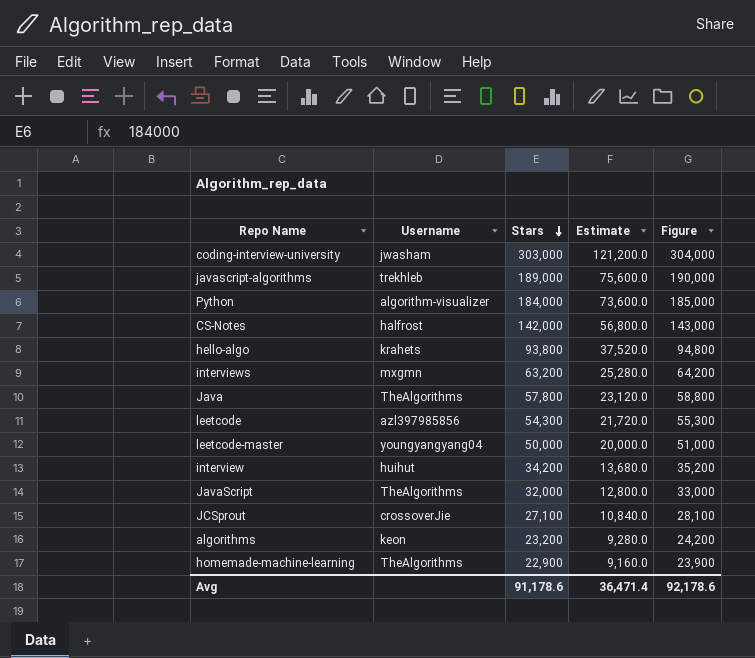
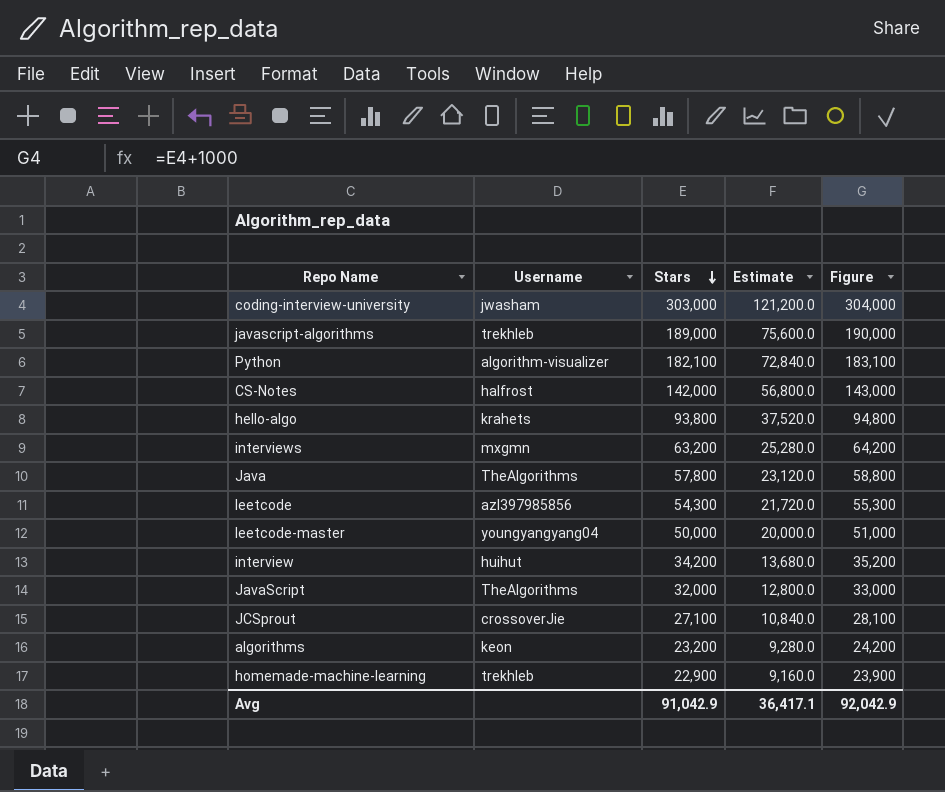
Python | Stars: 184,000 -> 182,100
Python | Estimate: 73,600.0 -> 72,840.0
Python | Figure: 185,000 -> 183,100
homemade-machine-learning | Username: TheAlgorithms -> trekhleb
Avg | Stars: 91,178.6 -> 91,042.9
Avg | Estimate: 36,471.4 -> 36,417.1
Avg | Figure: 92,178.6 -> 92,042.9

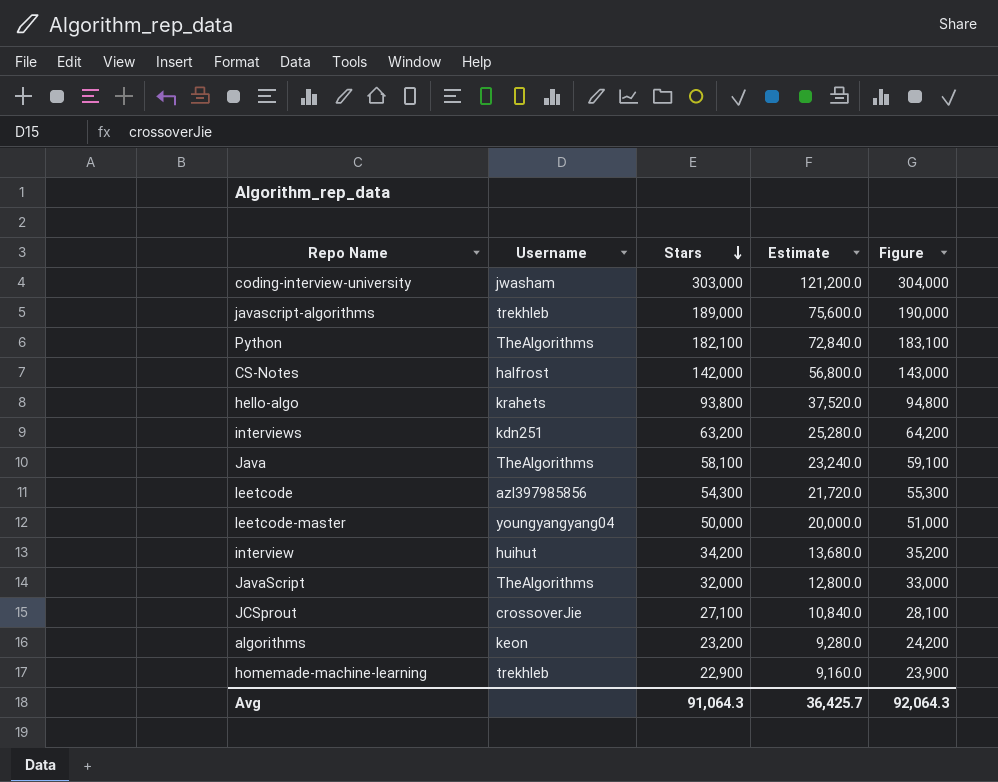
Python | Username: algorithm-visualizer -> TheAlgorithms
interviews | Username: mxgmn -> kdn251
Java | Stars: 57,800 -> 58,100
Java | Estimate: 23,120.0 -> 23,240.0
Java | Figure: 58,800 -> 59,100
Avg | Stars: 91,042.9 -> 91,064.3
Avg | Estimate: 36,417.1 -> 36,425.7
Avg | Figure: 92,042.9 -> 92,064.3

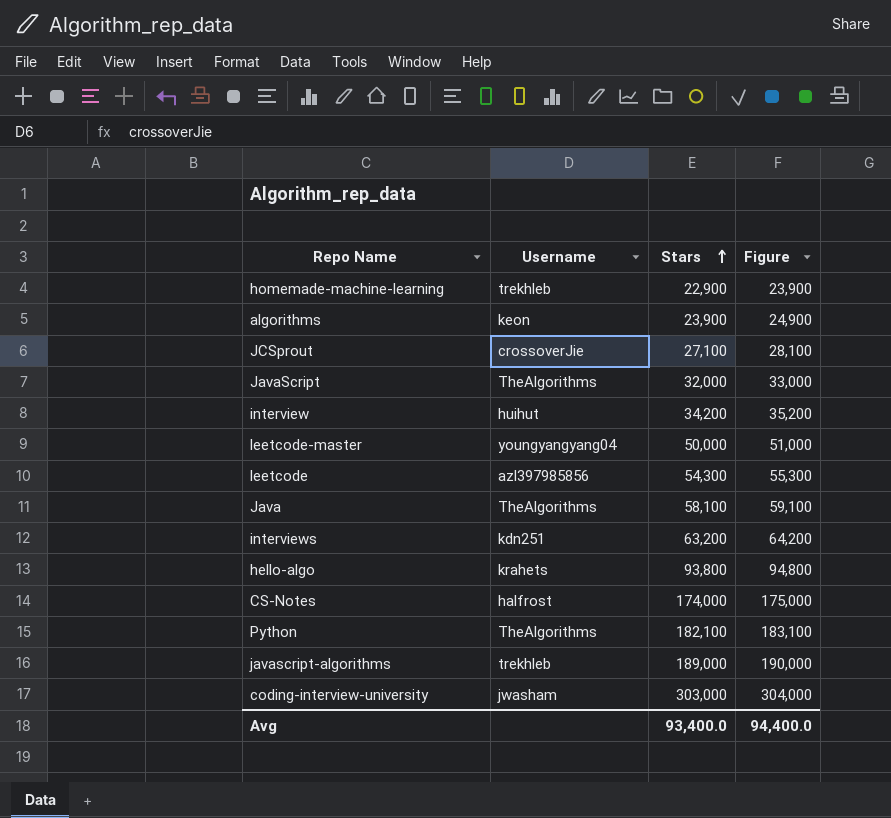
row order: Stars descending -> Stars ascending
column Estimate | formula: [Stars] * 0.4 -> none
algorithms | Stars: 23,200 -> 23,900
algorithms | Figure: 24,200 -> 24,900
CS-Notes | Stars: 142,000 -> 174,000
CS-Notes | Figure: 143,000 -> 175,000
Avg | Stars: 91,064.3 -> 93,400.0
Avg | Figure: 92,064.3 -> 94,400.0

